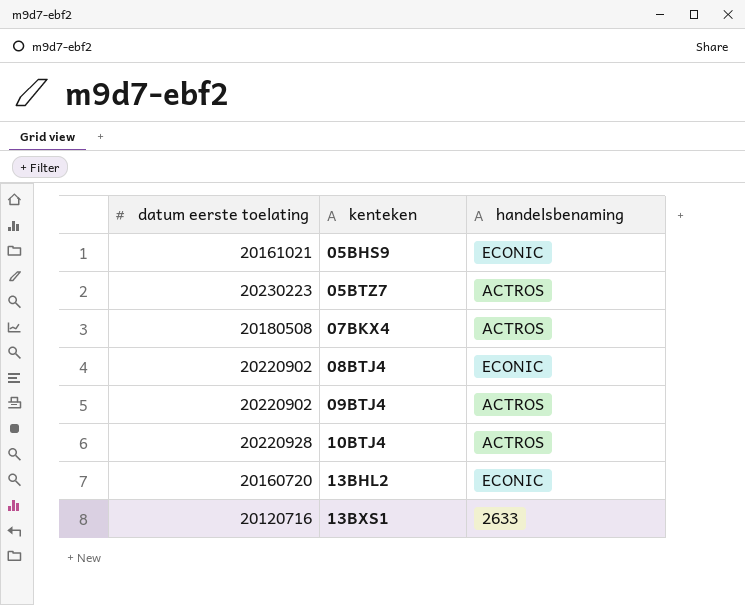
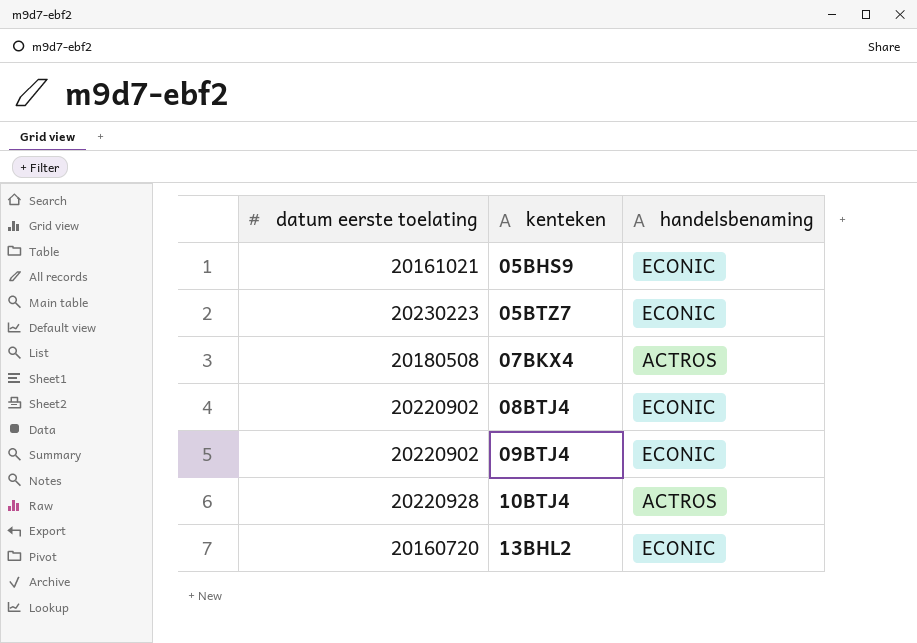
row 13BXS1: 20120716 | 2633 -> none
05BTZ7 | handelsbenaming: ACTROS -> ECONIC
09BTJ4 | handelsbenaming: ACTROS -> ECONIC

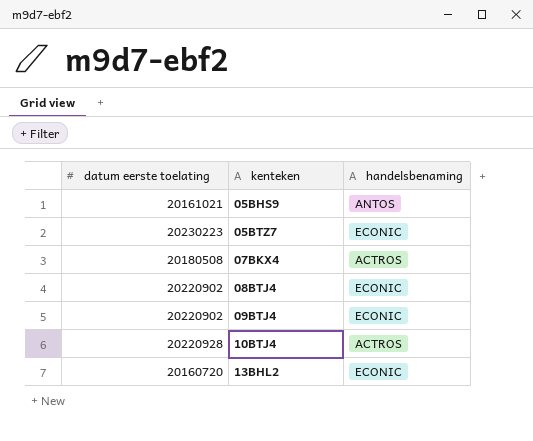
05BHS9 | handelsbenaming: ECONIC -> ANTOS

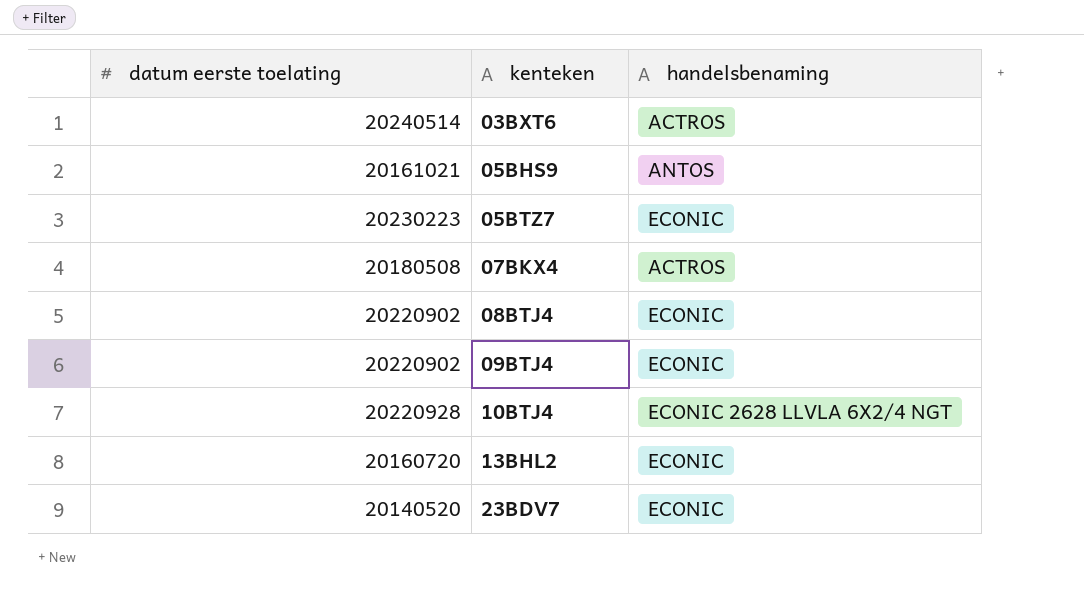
row 03BXT6: none -> 20240514 | ACTROS
10BTJ4 | handelsbenaming: ACTROS -> ECONIC 2628 LLVLA 6X2/4 NGT
row 23BDV7: none -> 20140520 | ECONIC

